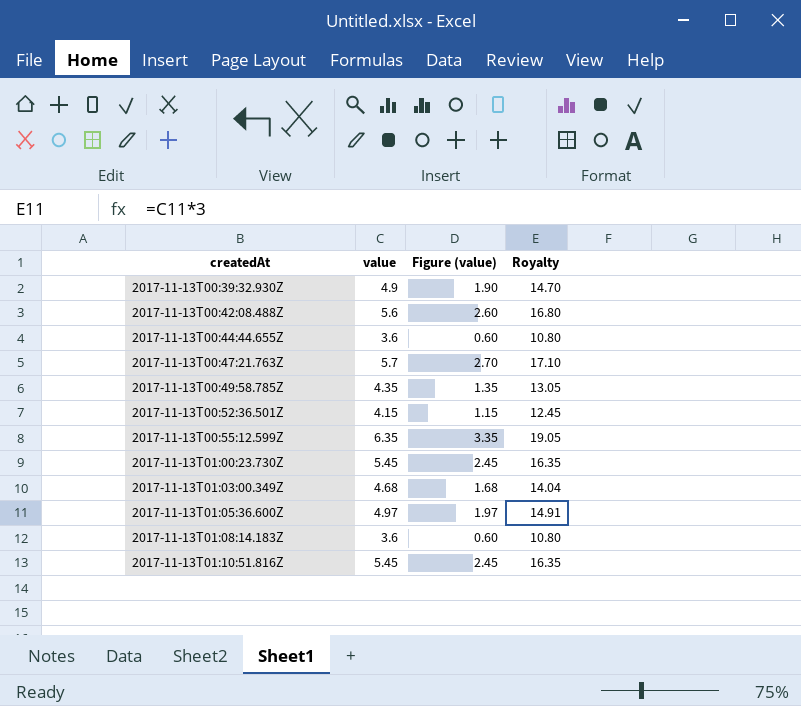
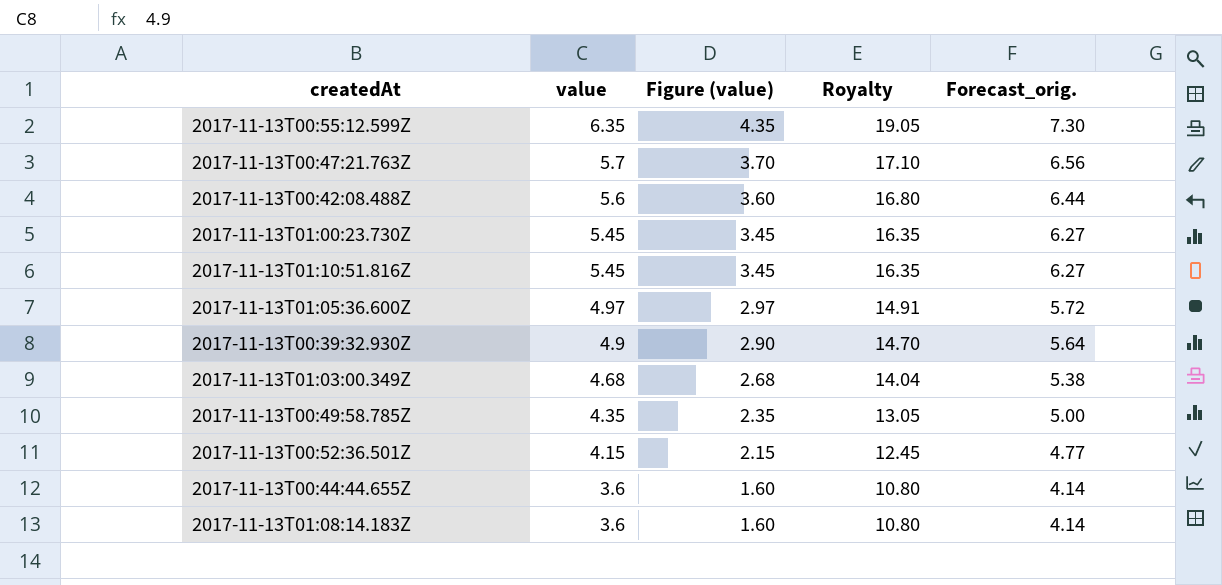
row order: createdAt ascending -> value descending
column Figure (value) | formula: [value] - 3 -> [value] - 2
column Forecast_orig. | formula: none -> [value] * 1.15

